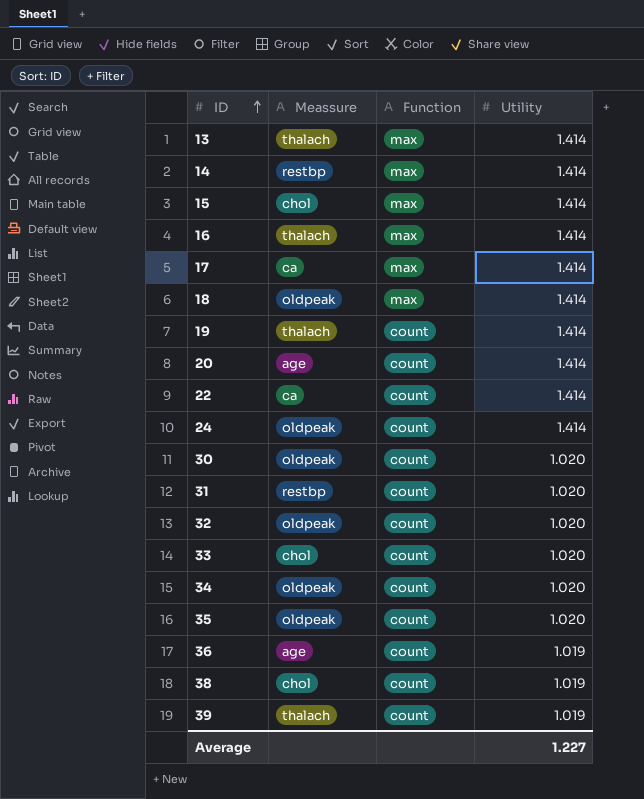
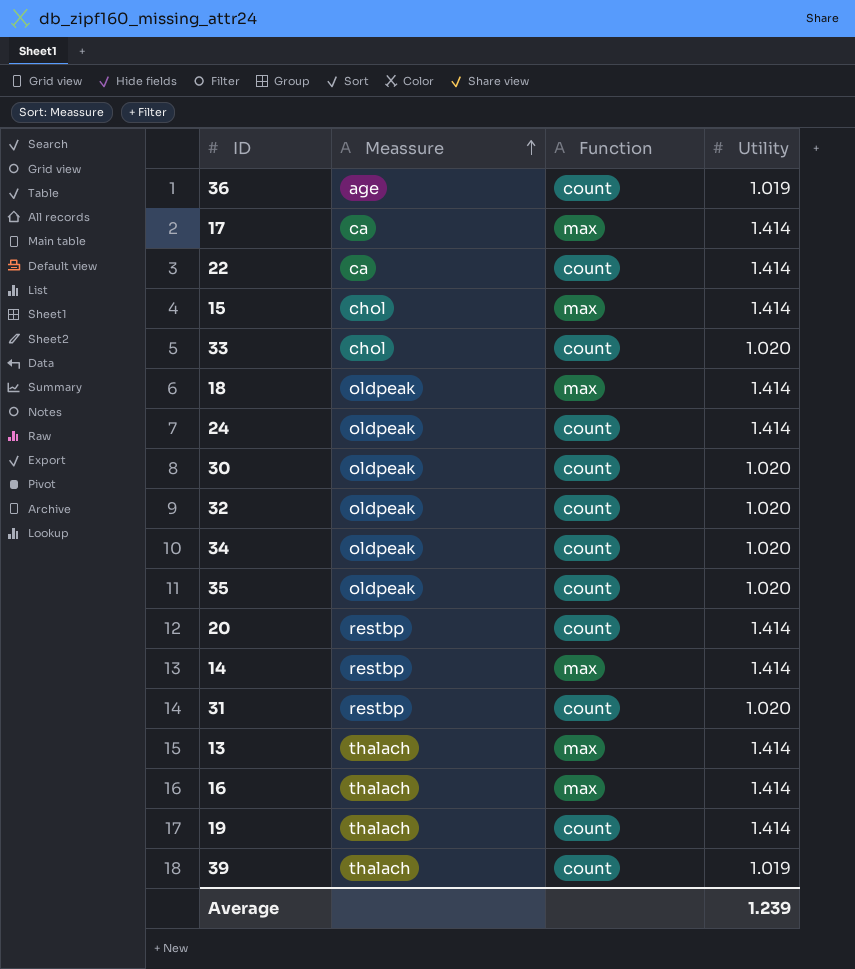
row order: ID ascending -> Meassure ascending
row 38: chol | count | 1.019 -> none
20 | Meassure: age -> restbp
Average | Utility: 1.227 -> 1.239

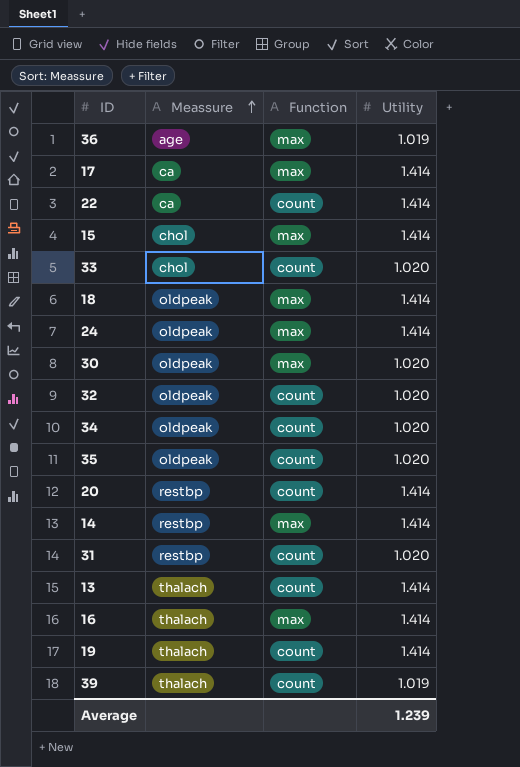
36 | Function: count -> max
24 | Function: count -> max
30 | Function: count -> max
13 | Function: max -> count

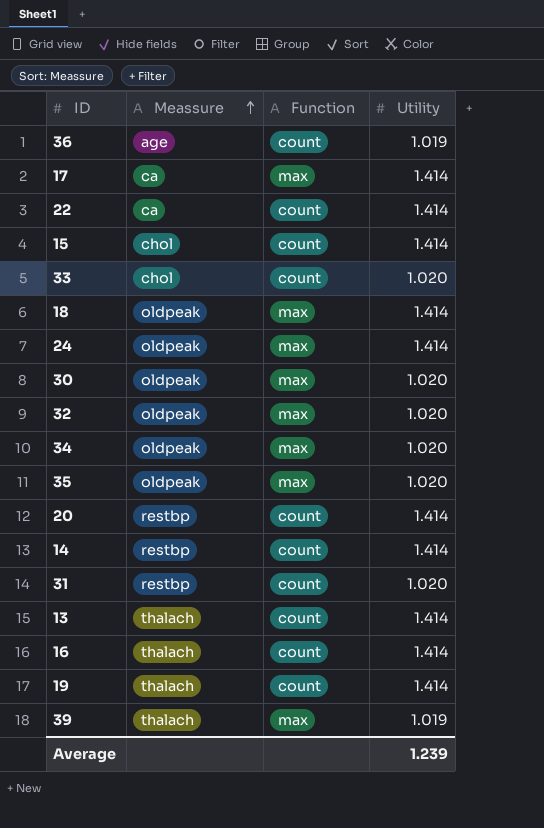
36 | Function: max -> count
15 | Function: max -> count
32 | Function: count -> max
34 | Function: count -> max
35 | Function: count -> max
14 | Function: max -> count
16 | Function: max -> count
39 | Function: count -> max

